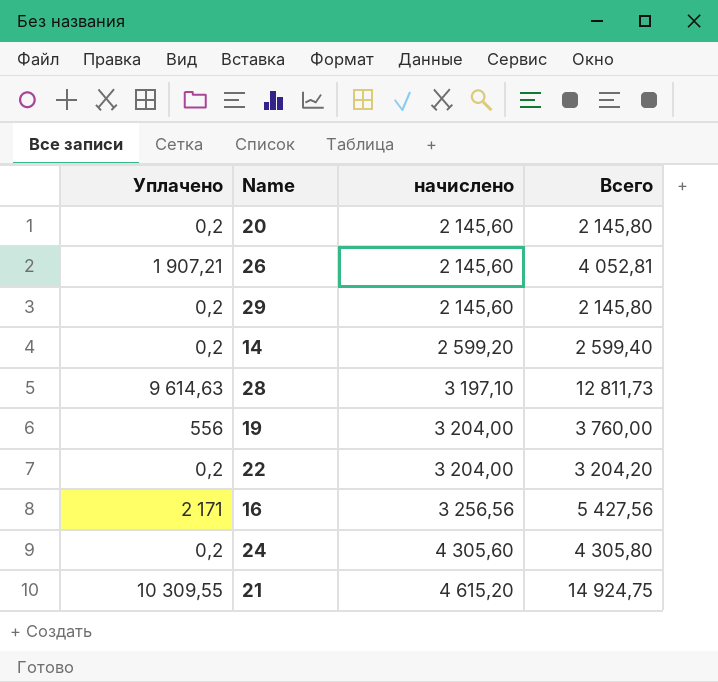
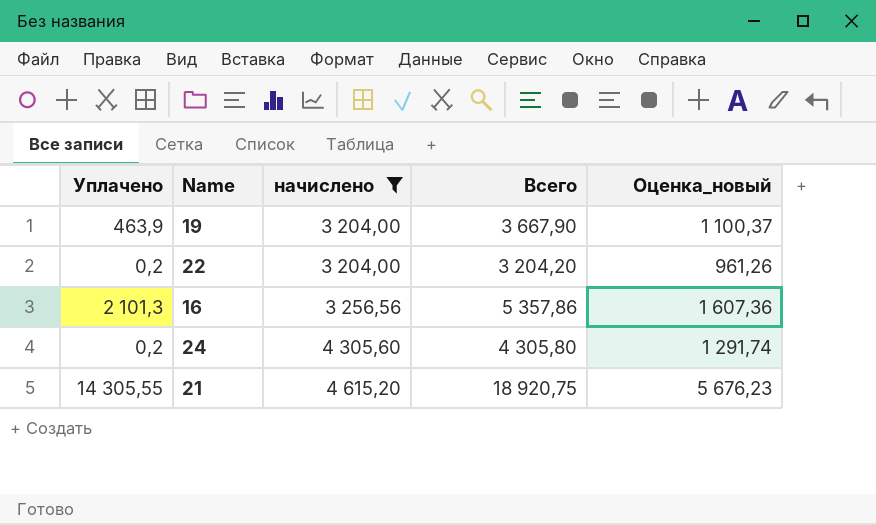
filter: none -> начислено >= 3 204,00
column Оценка_новый | formula: none -> [Всего] * 0,3
19 | Уплачено: 556 -> 463,9
19 | Всего: 3 760,00 -> 3 667,90
16 | Уплачено: 2 171 -> 2 101,3
16 | Всего: 5 427,56 -> 5 357,86
21 | Уплачено: 10 309,55 -> 14 305,55
21 | Всего: 14 924,75 -> 18 920,75

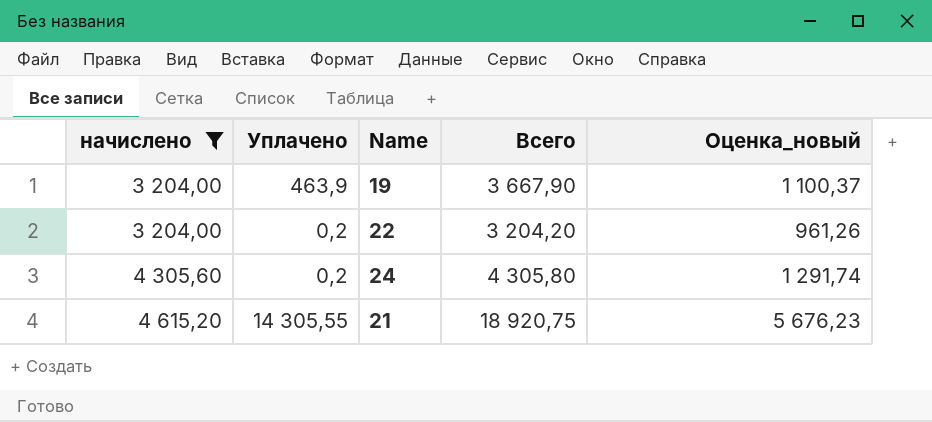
column начислено | position: 3 -> 1
row 16: 2 101,3 | 3 256,56 | 5 357,86 | 1 607,36 -> none

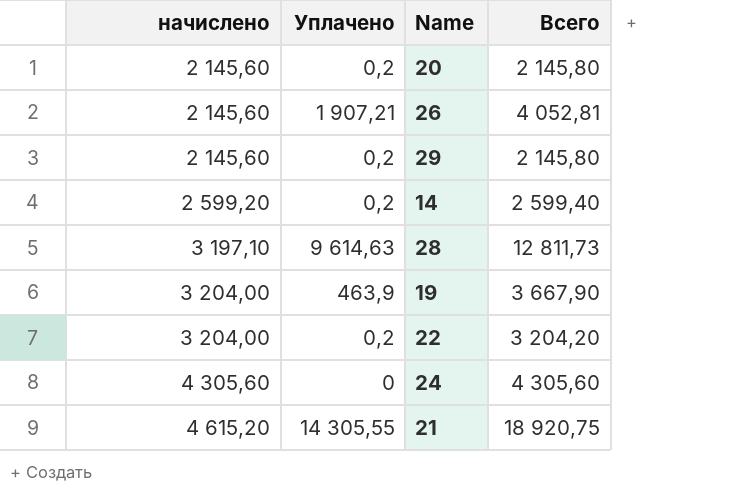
filter: начислено >= 3 204,00 -> none
column Оценка_новый | formula: [Всего] * 0,3 -> none
24 | Уплачено: 0,2 -> 0
24 | Всего: 4 305,80 -> 4 305,60

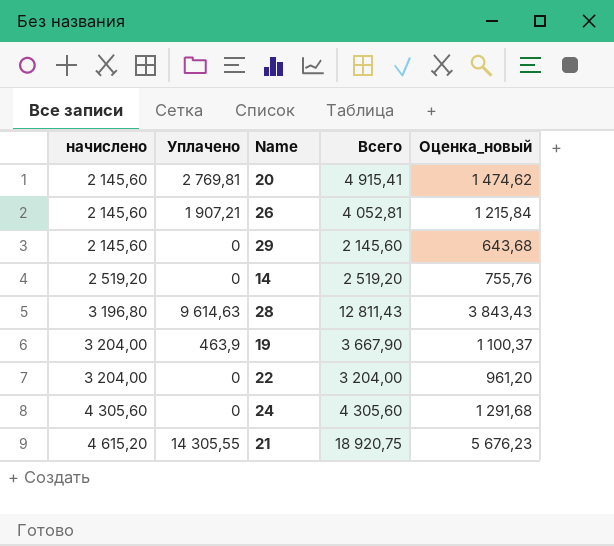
column Оценка_новый | formula: none -> [Всего] * 0,3
20 | Уплачено: 0,2 -> 2 769,81
20 | Всего: 2 145,80 -> 4 915,41
29 | Уплачено: 0,2 -> 0
29 | Всего: 2 145,80 -> 2 145,60
14 | начислено: 2 599,20 -> 2 519,20
14 | Уплачено: 0,2 -> 0
14 | Всего: 2 599,40 -> 2 519,20
28 | начислено: 3 197,10 -> 3 196,80
28 | Всего: 12 811,73 -> 12 811,43
22 | Уплачено: 0,2 -> 0
22 | Всего: 3 204,20 -> 3 204,00

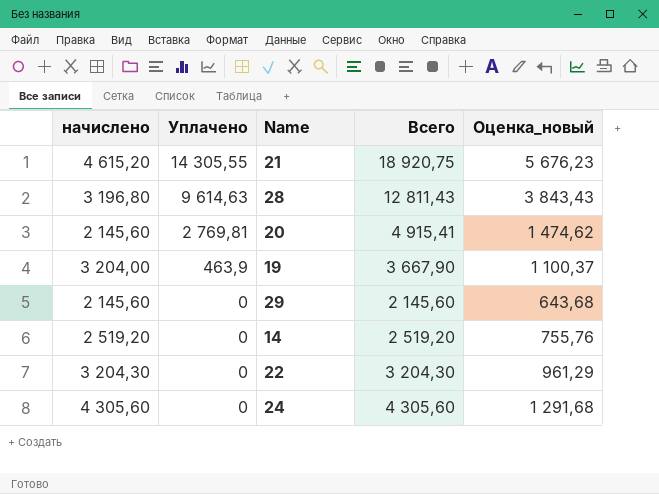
row order: начислено ascending -> Уплачено descending
row 26: 2 145,60 | 1 907,21 | 4 052,81 | 1 215,84 -> none
22 | начислено: 3 204,00 -> 3 204,30
22 | Всего: 3 204,00 -> 3 204,30
22 | Оценка_новый: 961,20 -> 961,29

